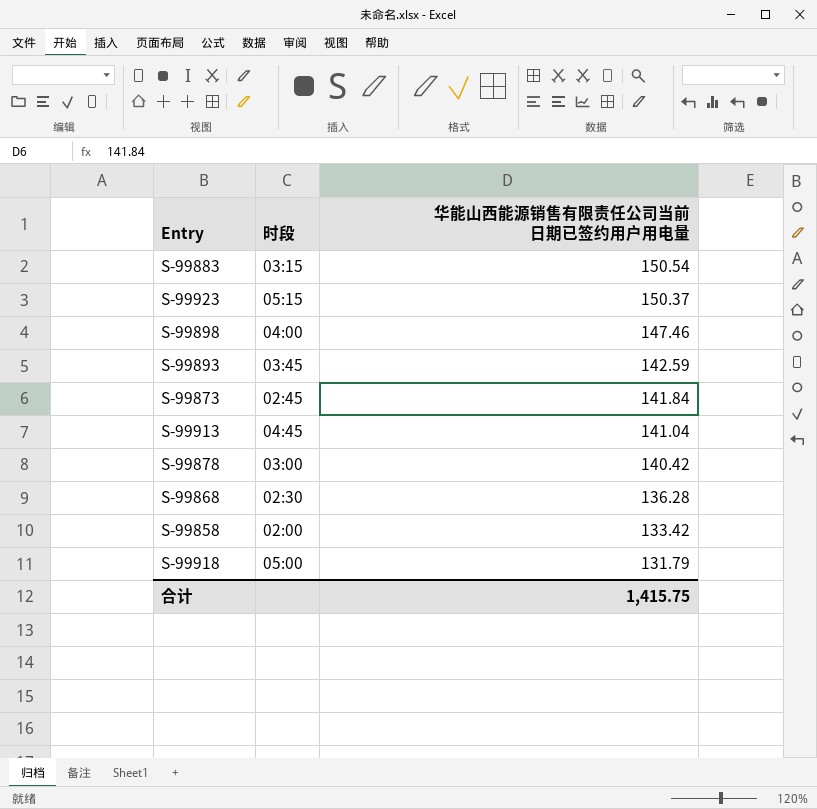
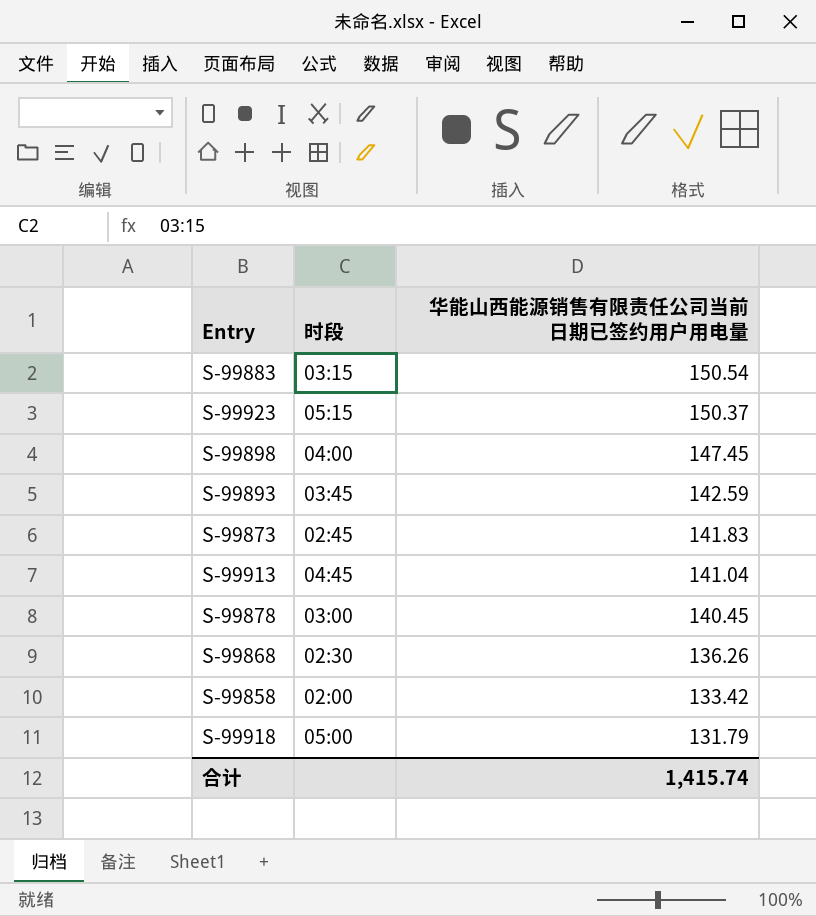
S-99898 | 华能山西能源销售有限责任公司当前日期已签约用户用电量: 147.46 -> 147.45
S-99873 | 华能山西能源销售有限责任公司当前日期已签约用户用电量: 141.84 -> 141.83
S-99878 | 华能山西能源销售有限责任公司当前日期已签约用户用电量: 140.42 -> 140.45
S-99868 | 华能山西能源销售有限责任公司当前日期已签约用户用电量: 136.28 -> 136.26
合计 | 华能山西能源销售有限责任公司当前日期已签约用户用电量: 1,415.75 -> 1,415.74

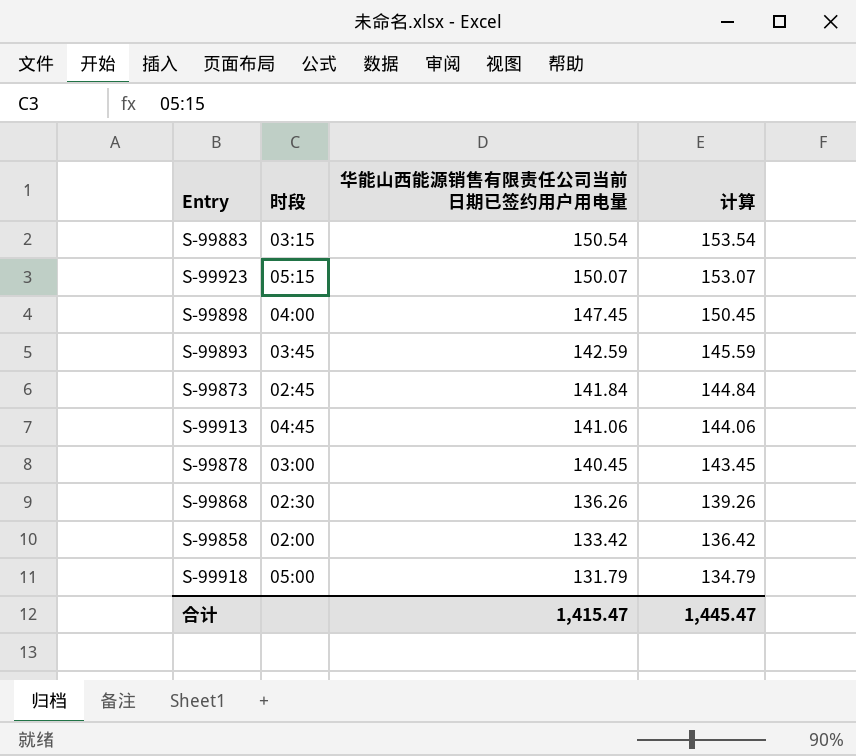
column 计算 | formula: none -> [华能山西能源销售有限责任公司当前日期已签约用户用电量] + 3
S-99923 | 华能山西能源销售有限责任公司当前日期已签约用户用电量: 150.37 -> 150.07
S-99873 | 华能山西能源销售有限责任公司当前日期已签约用户用电量: 141.83 -> 141.84
S-99913 | 华能山西能源销售有限责任公司当前日期已签约用户用电量: 141.04 -> 141.06
合计 | 华能山西能源销售有限责任公司当前日期已签约用户用电量: 1,415.74 -> 1,415.47

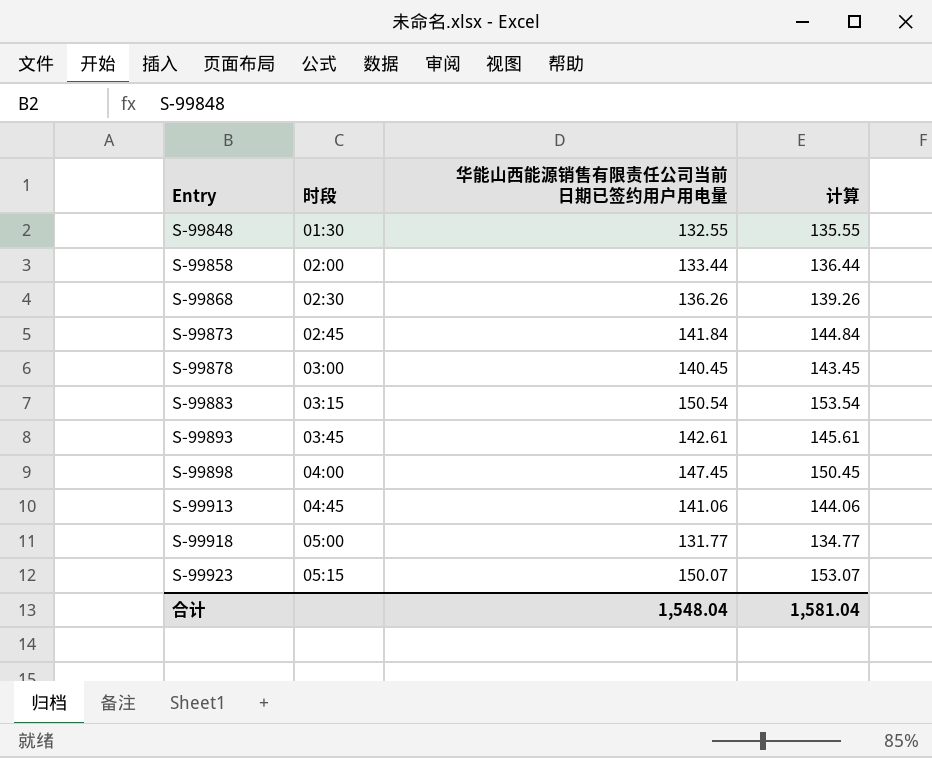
row order: 华能山西能源销售有限责任公司当前日期已签约用户用电量 descending -> Entry ascending
row S-99848: none -> 01:30 | 132.55 | 135.55
S-99858 | 华能山西能源销售有限责任公司当前日期已签约用户用电量: 133.42 -> 133.44
S-99858 | 计算: 136.42 -> 136.44
S-99893 | 华能山西能源销售有限责任公司当前日期已签约用户用电量: 142.59 -> 142.61
S-99893 | 计算: 145.59 -> 145.61
S-99918 | 华能山西能源销售有限责任公司当前日期已签约用户用电量: 131.79 -> 131.77
S-99918 | 计算: 134.79 -> 134.77
合计 | 华能山西能源销售有限责任公司当前日期已签约用户用电量: 1,415.47 -> 1,548.04
合计 | 计算: 1,445.47 -> 1,581.04

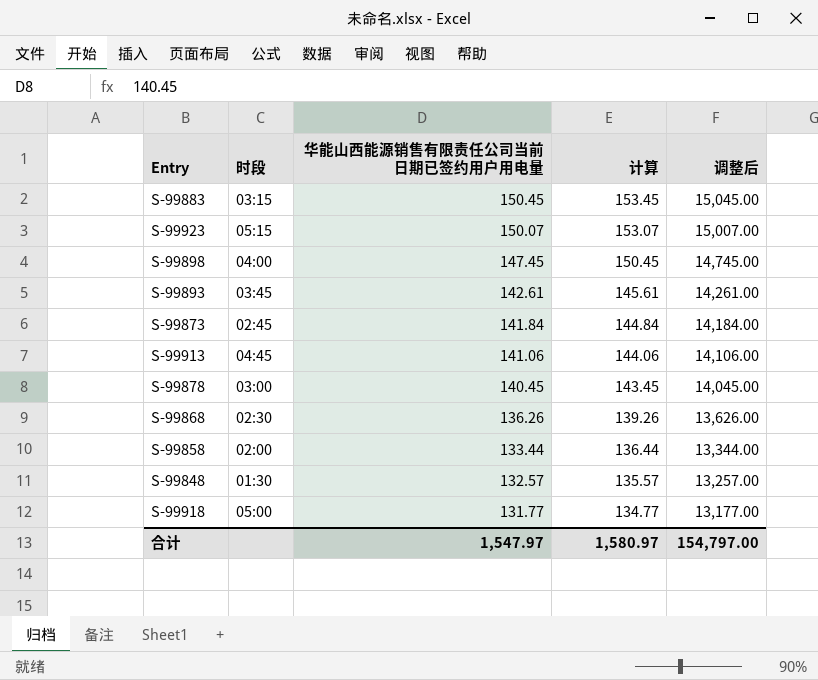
row order: Entry ascending -> 华能山西能源销售有限责任公司当前日期已签约用户用电量 descending
column 调整后 | formula: none -> [华能山西能源销售有限责任公司当前日期已签约用户用电量] * 100
S-99883 | 华能山西能源销售有限责任公司当前日期已签约用户用电量: 150.54 -> 150.45
S-99883 | 计算: 153.54 -> 153.45
S-99848 | 华能山西能源销售有限责任公司当前日期已签约用户用电量: 132.55 -> 132.57
S-99848 | 计算: 135.55 -> 135.57
合计 | 华能山西能源销售有限责任公司当前日期已签约用户用电量: 1,548.04 -> 1,547.97
合计 | 计算: 1,581.04 -> 1,580.97

